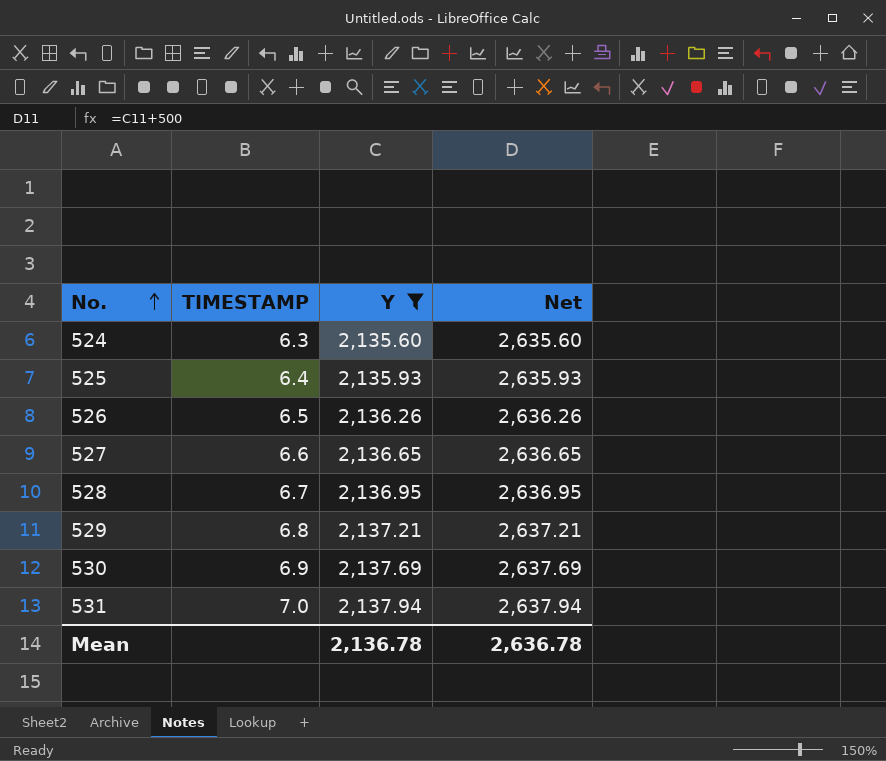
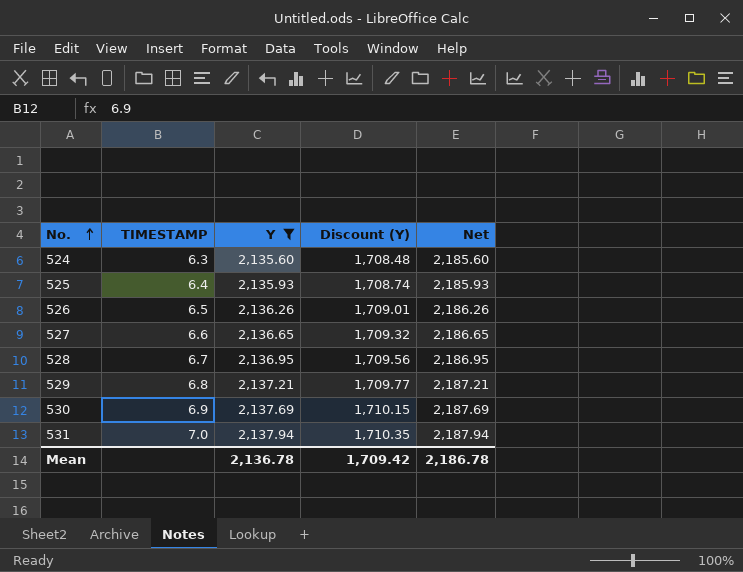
column Discount (Y) | formula: none -> [Y] * 0.8
column Net | formula: [Y] + 500 -> [Y] + 50
Mean | Net: 2,636.78 -> 2,186.78

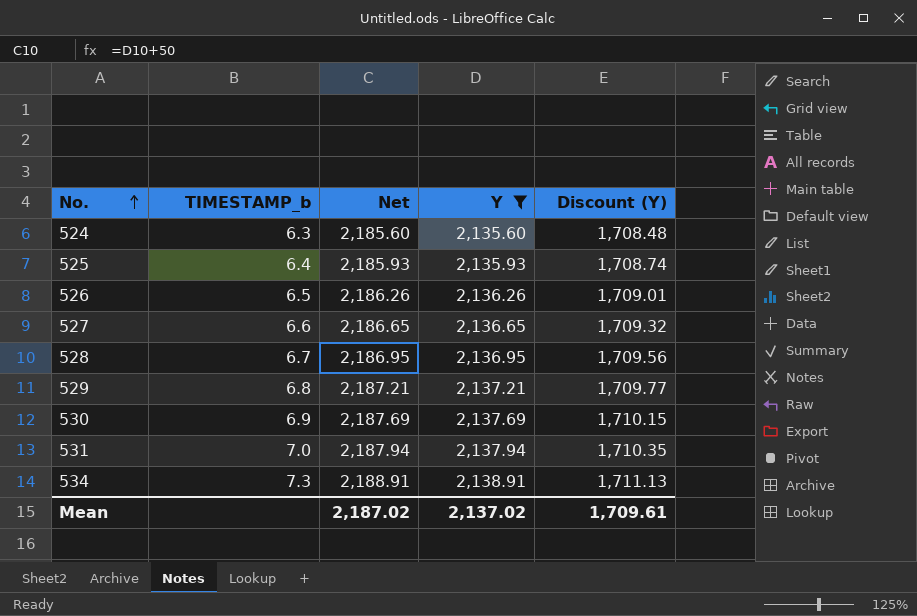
column name: TIMESTAMP -> TIMESTAMP_b
column Net | position: 5 -> 3
row 534: none -> 7.3 | 2,188.91 | 2,138.91 | 1,711.13
Mean | Net: 2,186.78 -> 2,187.02
Mean | Y: 2,136.78 -> 2,137.02
Mean | Discount (Y): 1,709.42 -> 1,709.61

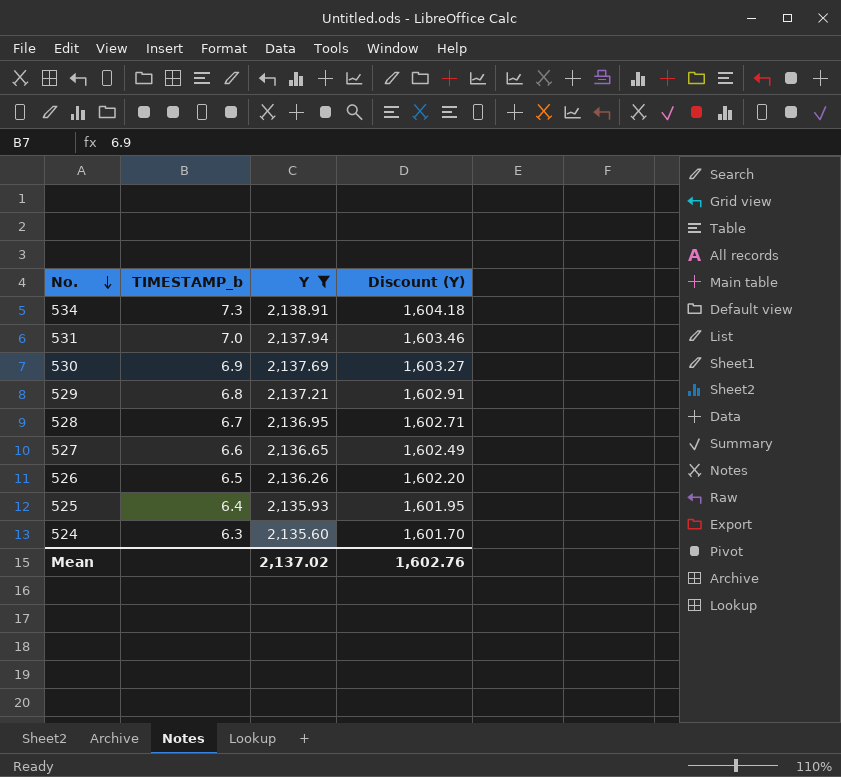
row order: No. ascending -> No. descending
column Net | formula: [Y] + 50 -> none
column Discount (Y) | formula: [Y] * 0.8 -> [Y] * 0.75
Mean | Discount (Y): 1,709.61 -> 1,602.76

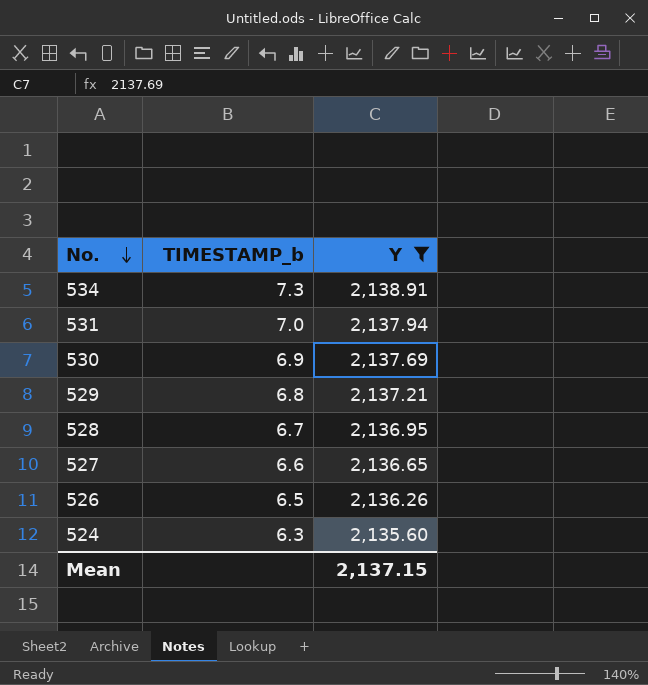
column Discount (Y) | formula: [Y] * 0.75 -> none
row 525: 6.4 | 2,135.93 | 1,601.95 -> none
Mean | Y: 2,137.02 -> 2,137.15

